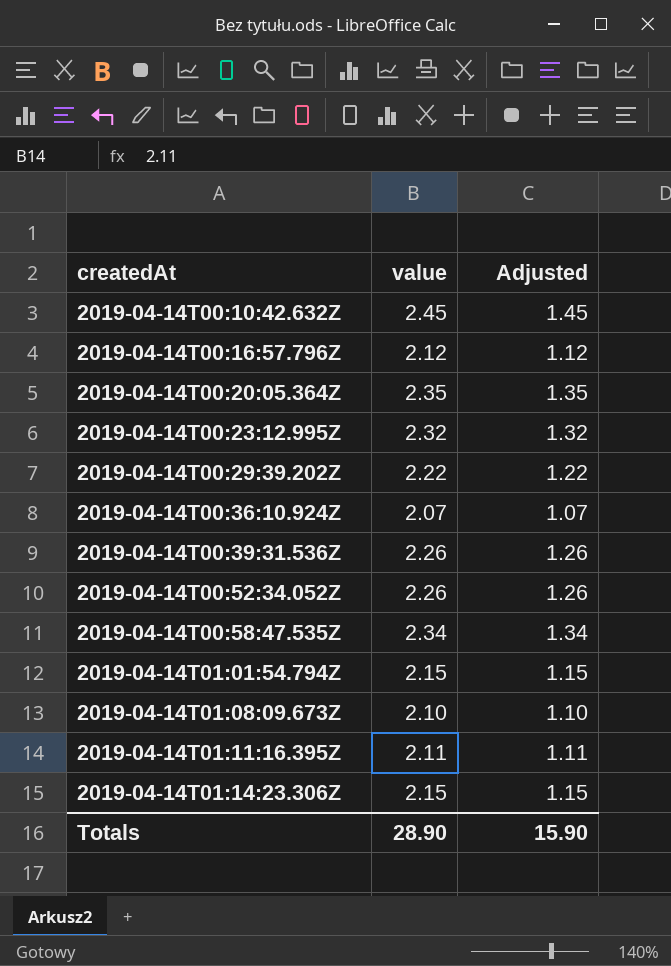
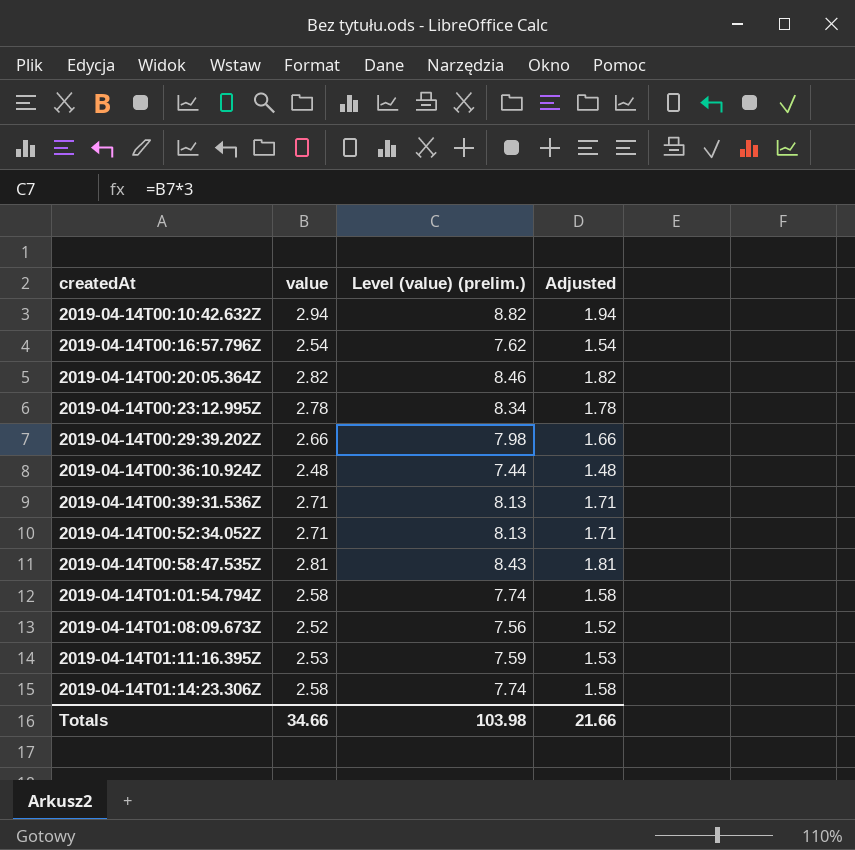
column Level (value) (prelim.) | formula: none -> [value] * 3
2019-04-14T00:10:42.632Z | value: 2.45 -> 2.94
2019-04-14T00:10:42.632Z | Adjusted: 1.45 -> 1.94
2019-04-14T00:16:57.796Z | value: 2.12 -> 2.54
2019-04-14T00:16:57.796Z | Adjusted: 1.12 -> 1.54
2019-04-14T00:20:05.364Z | value: 2.35 -> 2.82
2019-04-14T00:20:05.364Z | Adjusted: 1.35 -> 1.82
2019-04-14T00:23:12.995Z | value: 2.32 -> 2.78
2019-04-14T00:23:12.995Z | Adjusted: 1.32 -> 1.78
2019-04-14T00:29:39.202Z | value: 2.22 -> 2.66
2019-04-14T00:29:39.202Z | Adjusted: 1.22 -> 1.66
2019-04-14T00:36:10.924Z | value: 2.07 -> 2.48
2019-04-14T00:36:10.924Z | Adjusted: 1.07 -> 1.48
2019-04-14T00:39:31.536Z | value: 2.26 -> 2.71
2019-04-14T00:39:31.536Z | Adjusted: 1.26 -> 1.71
2019-04-14T00:52:34.052Z | value: 2.26 -> 2.71
2019-04-14T00:52:34.052Z | Adjusted: 1.26 -> 1.71
2019-04-14T00:58:47.535Z | value: 2.34 -> 2.81
2019-04-14T00:58:47.535Z | Adjusted: 1.34 -> 1.81
2019-04-14T01:01:54.794Z | value: 2.15 -> 2.58
2019-04-14T01:01:54.794Z | Adjusted: 1.15 -> 1.58
2019-04-14T01:08:09.673Z | value: 2.10 -> 2.52
2019-04-14T01:08:09.673Z | Adjusted: 1.10 -> 1.52
2019-04-14T01:11:16.395Z | value: 2.11 -> 2.53
2019-04-14T01:11:16.395Z | Adjusted: 1.11 -> 1.53
2019-04-14T01:14:23.306Z | value: 2.15 -> 2.58
2019-04-14T01:14:23.306Z | Adjusted: 1.15 -> 1.58
Totals | value: 28.90 -> 34.66
Totals | Adjusted: 15.90 -> 21.66

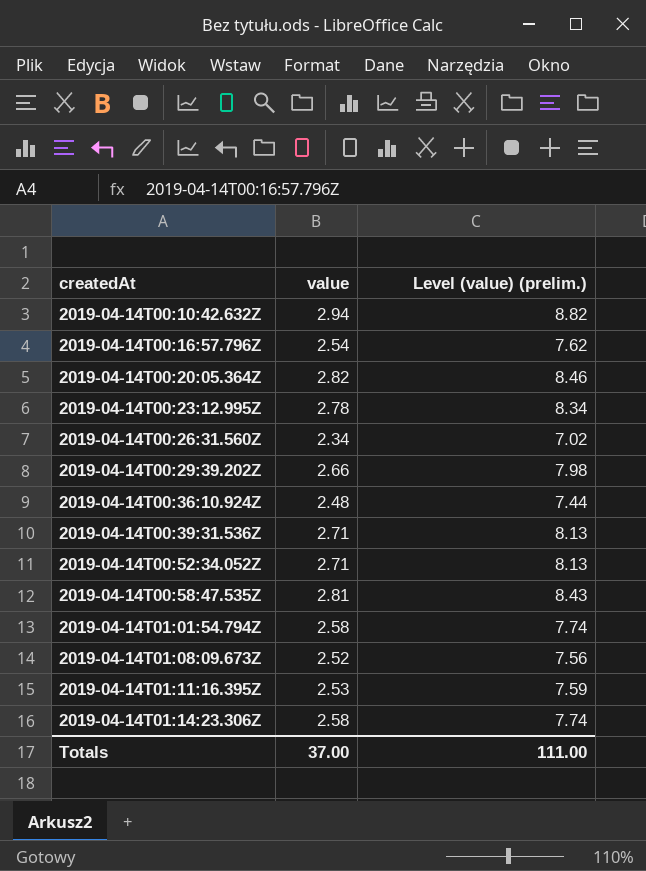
column Adjusted | formula: [value] - 1 -> none
row 2019-04-14T00:26:31.560Z: none -> 2.34 | 7.02
Totals | value: 34.66 -> 37.00
Totals | Level (value) (prelim.): 103.98 -> 111.00

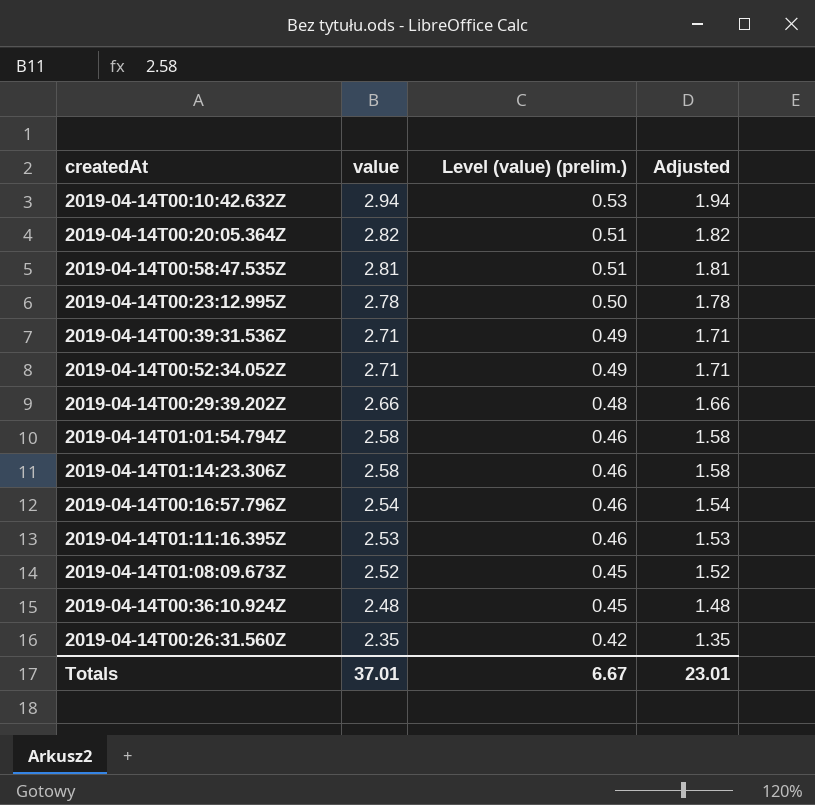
row order: createdAt ascending -> value descending
column Level (value) (prelim.) | formula: [value] * 3 -> [value] * 0.18
column Adjusted | formula: none -> [value] - 1
2019-04-14T00:26:31.560Z | value: 2.34 -> 2.35
Totals | value: 37.00 -> 37.01
Totals | Level (value) (prelim.): 111.00 -> 6.67

